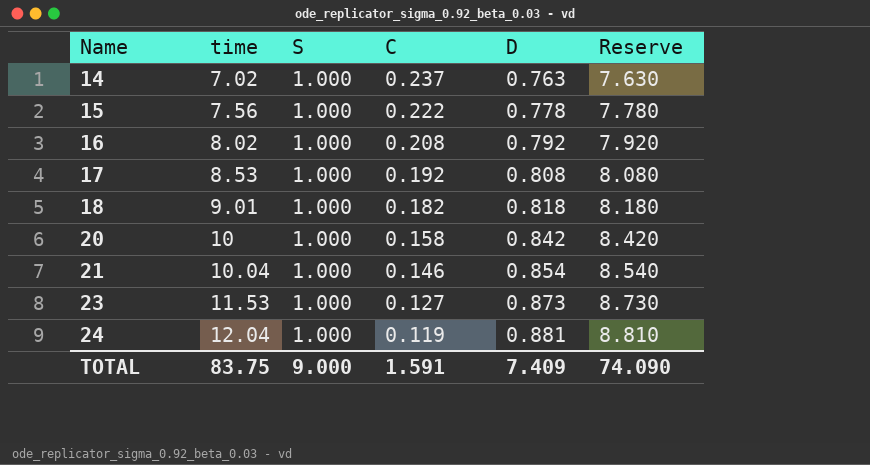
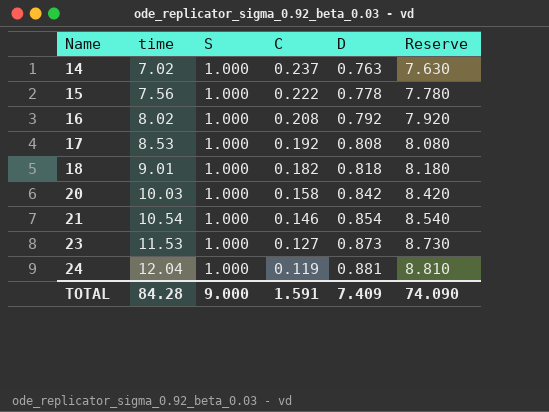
20 | time: 10 -> 10.03
21 | time: 10.04 -> 10.54
TOTAL | time: 83.75 -> 84.28

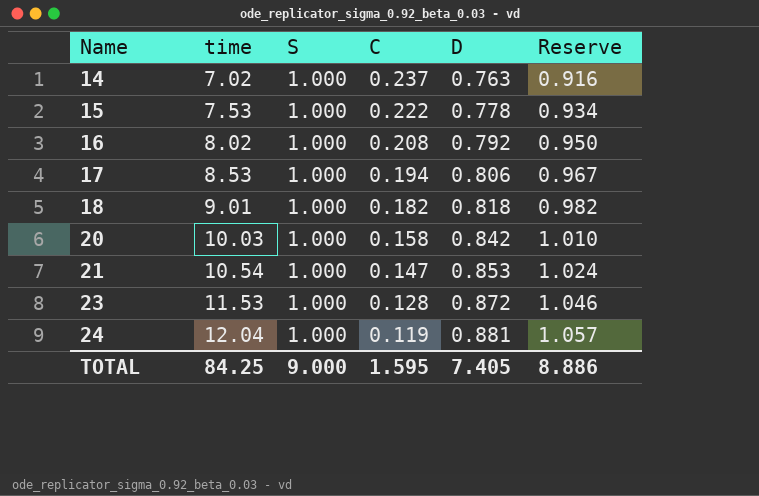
column Reserve | formula: [D] * 10 -> [D] * 1.2
15 | time: 7.56 -> 7.53
17 | C: 0.192 -> 0.194
17 | D: 0.808 -> 0.806
21 | C: 0.146 -> 0.147
21 | D: 0.854 -> 0.853
23 | C: 0.127 -> 0.128
23 | D: 0.873 -> 0.872
TOTAL | time: 84.28 -> 84.25
TOTAL | C: 1.591 -> 1.595
TOTAL | D: 7.409 -> 7.405
TOTAL | Reserve: 74.090 -> 8.886

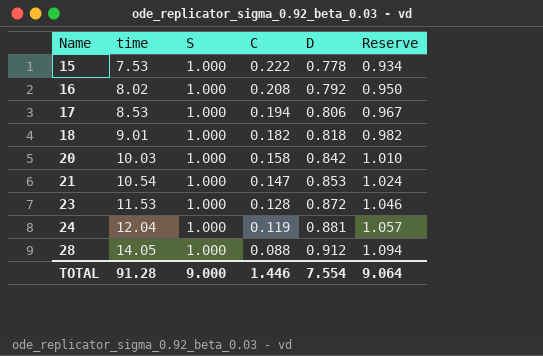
row 14: 7.02 | 1.000 | 0.237 | 0.763 | 0.916 -> none
row 28: none -> 14.05 | 1.000 | 0.088 | 0.912 | 1.094
TOTAL | time: 84.25 -> 91.28
TOTAL | C: 1.595 -> 1.446
TOTAL | D: 7.405 -> 7.554
TOTAL | Reserve: 8.886 -> 9.064

